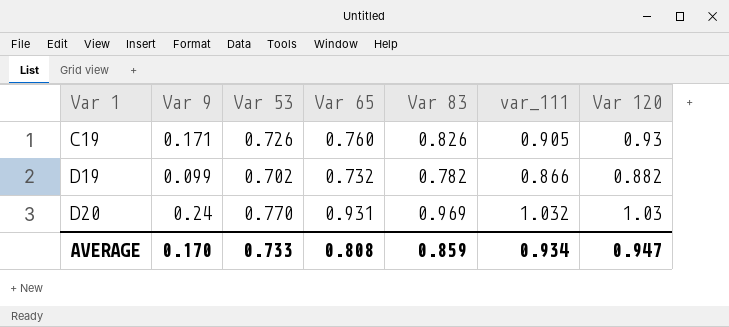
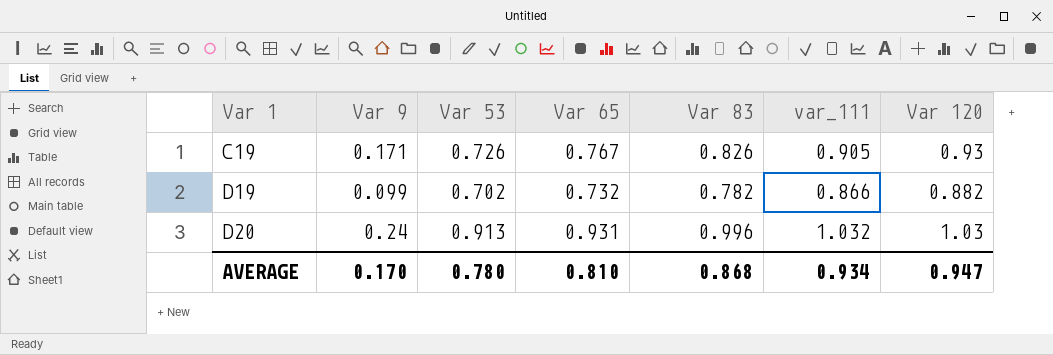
C19 | Var 65: 0.760 -> 0.767
D20 | Var 53: 0.770 -> 0.913
D20 | Var 83: 0.969 -> 0.996
AVERAGE | Var 53: 0.733 -> 0.780
AVERAGE | Var 65: 0.808 -> 0.810
AVERAGE | Var 83: 0.859 -> 0.868

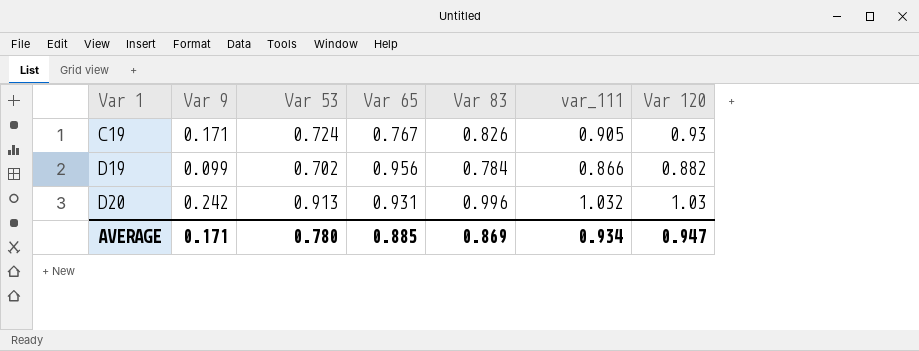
C19 | Var 53: 0.726 -> 0.724
D19 | Var 65: 0.732 -> 0.956
D19 | Var 83: 0.782 -> 0.784
D20 | Var 9: 0.24 -> 0.242
AVERAGE | Var 9: 0.170 -> 0.171
AVERAGE | Var 65: 0.810 -> 0.885
AVERAGE | Var 83: 0.868 -> 0.869

